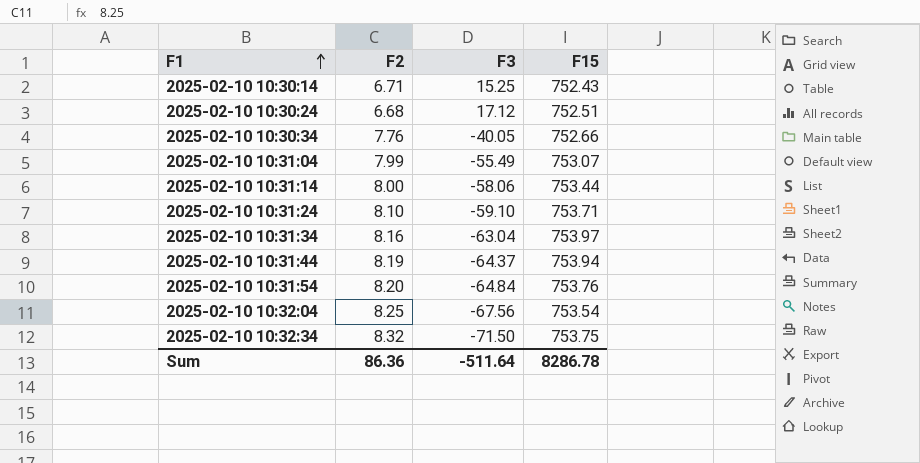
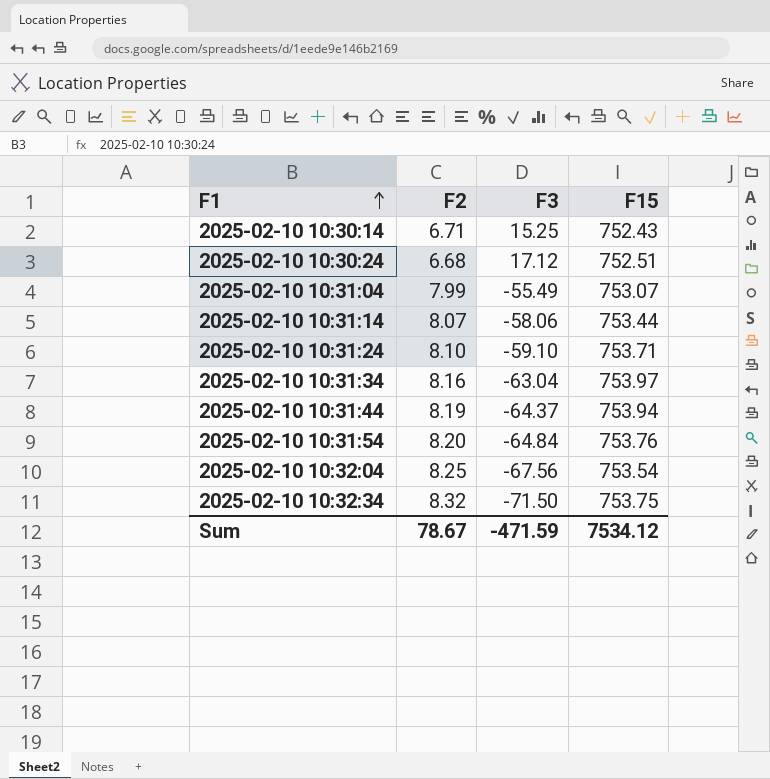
row 2025-02-10 10:30:34: 7.76 | -40.05 | 752.66 -> none
2025-02-10 10:31:14 | F2: 8.00 -> 8.07
Sum | F2: 86.36 -> 78.67
Sum | F3: -511.64 -> -471.59
Sum | F15: 8286.78 -> 7534.12

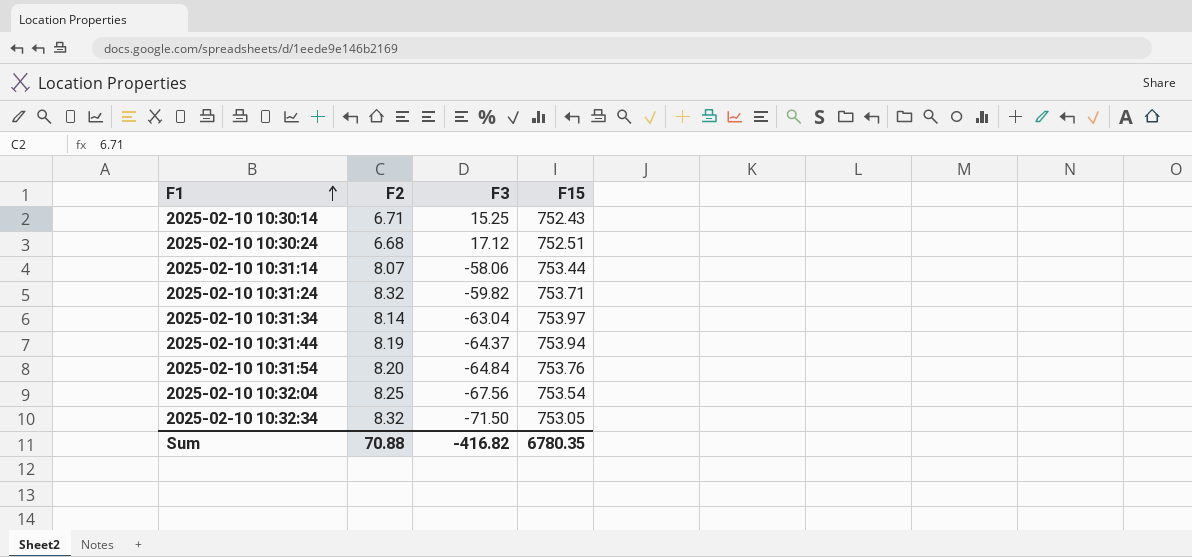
row 2025-02-10 10:31:04: 7.99 | -55.49 | 753.07 -> none
2025-02-10 10:31:24 | F2: 8.10 -> 8.32
2025-02-10 10:31:24 | F3: -59.10 -> -59.82
2025-02-10 10:31:34 | F2: 8.16 -> 8.14
2025-02-10 10:32:34 | F15: 753.75 -> 753.05
Sum | F2: 78.67 -> 70.88
Sum | F3: -471.59 -> -416.82
Sum | F15: 7534.12 -> 6780.35

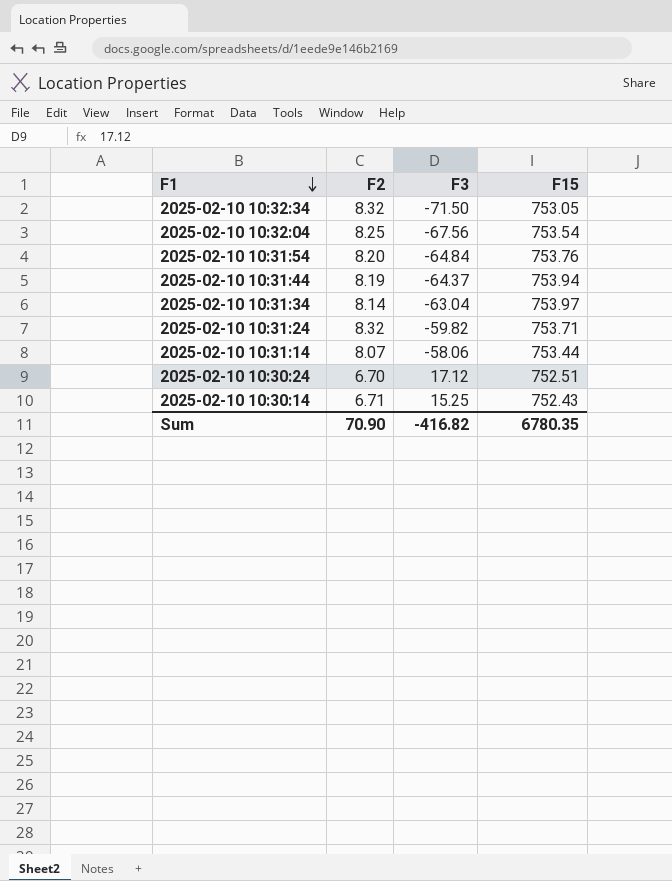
row order: F1 ascending -> F1 descending
2025-02-10 10:30:24 | F2: 6.68 -> 6.70
Sum | F2: 70.88 -> 70.90

